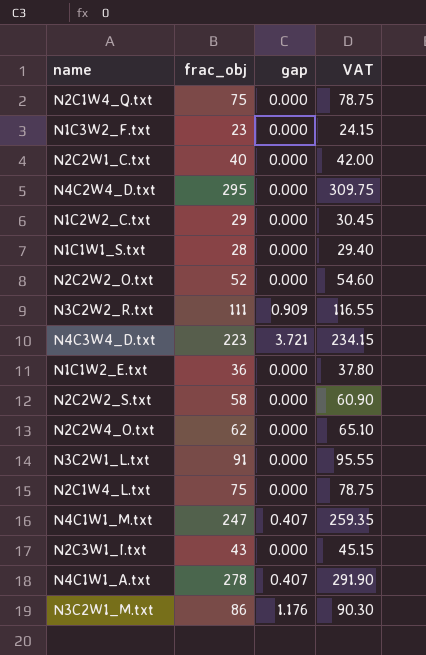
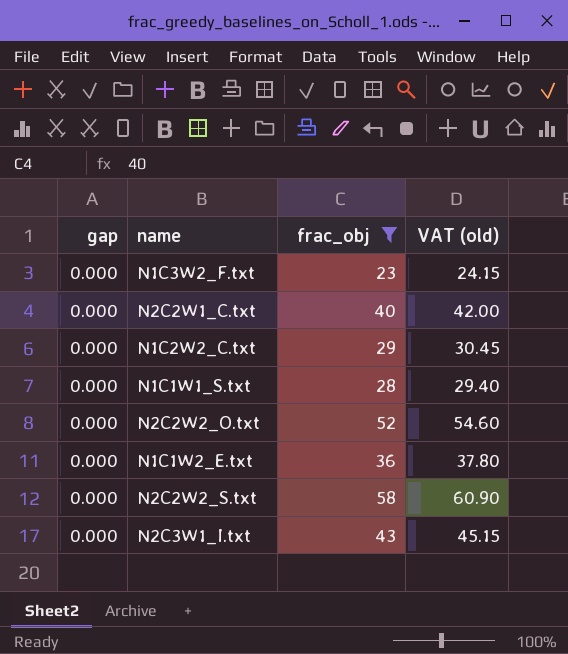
filter: none -> frac_obj <= 58
column gap | position: 3 -> 1
column name: VAT -> VAT (old)

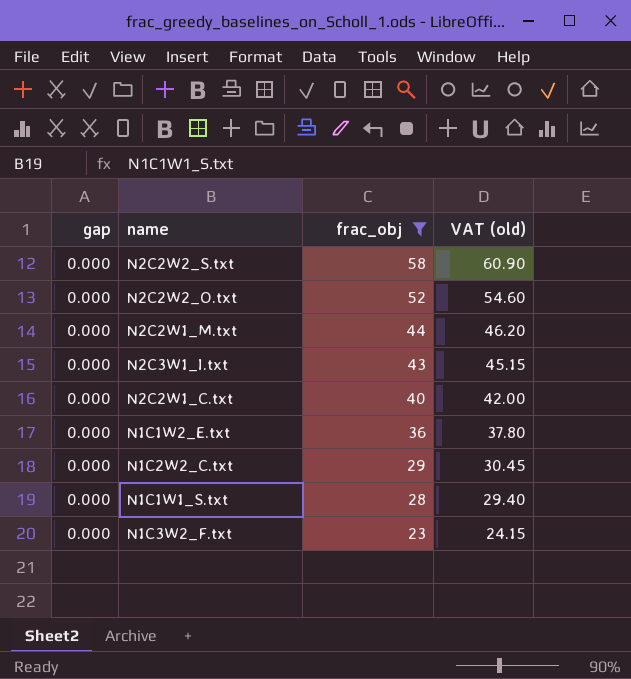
row order: none -> frac_obj descending
row N2C2W1_M.txt: none -> 0.000 | 44 | 46.20

